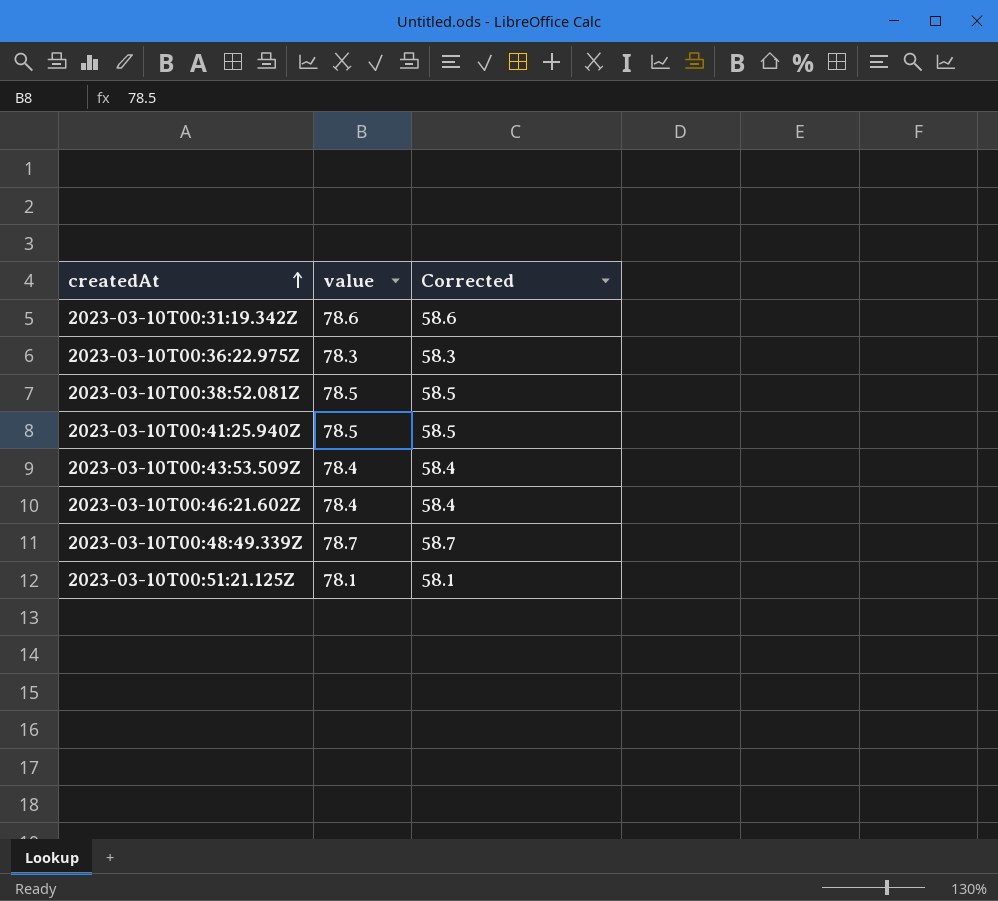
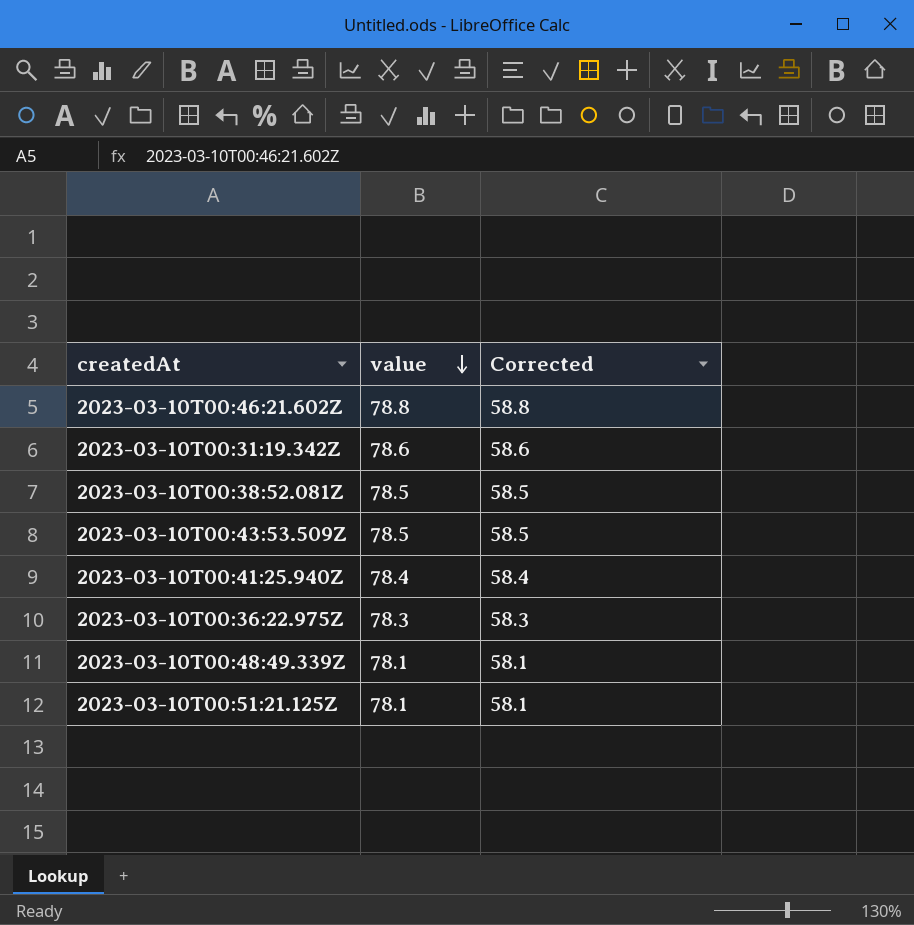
row order: createdAt ascending -> value descending
2023-03-10T00:46:21.602Z | value: 78.4 -> 78.8
2023-03-10T00:46:21.602Z | Corrected: 58.4 -> 58.8
2023-03-10T00:43:53.509Z | value: 78.4 -> 78.5
2023-03-10T00:43:53.509Z | Corrected: 58.4 -> 58.5
2023-03-10T00:41:25.940Z | value: 78.5 -> 78.4
2023-03-10T00:41:25.940Z | Corrected: 58.5 -> 58.4
2023-03-10T00:48:49.339Z | value: 78.7 -> 78.1
2023-03-10T00:48:49.339Z | Corrected: 58.7 -> 58.1

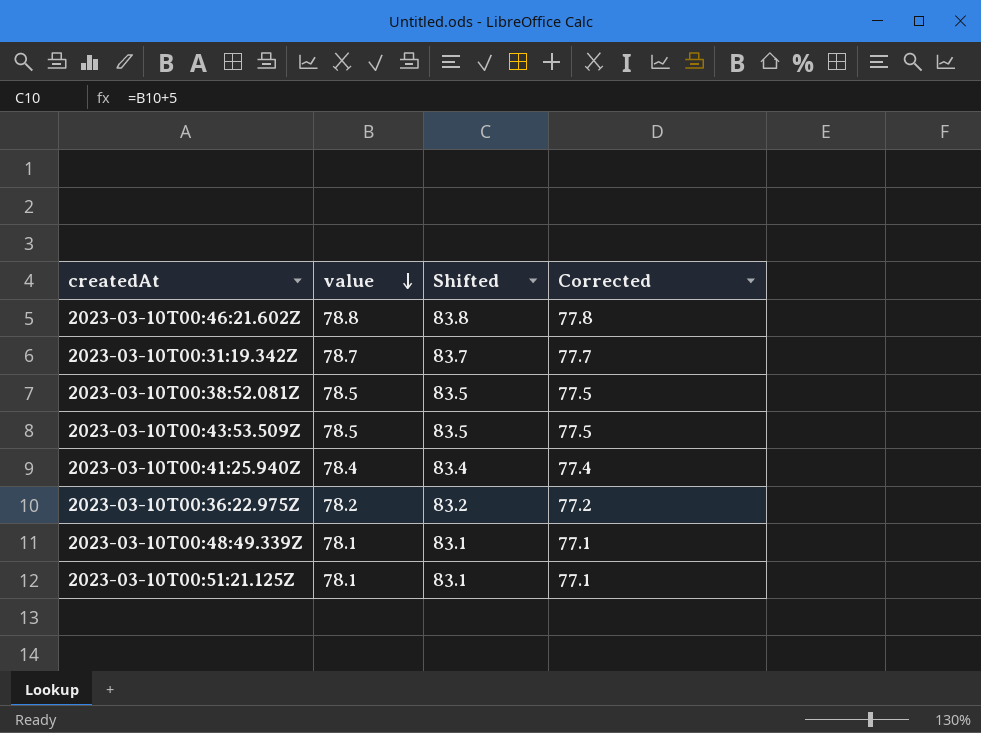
column Shifted | formula: none -> [value] + 5
column Corrected | formula: [value] - 20 -> [value] - 1
2023-03-10T00:31:19.342Z | value: 78.6 -> 78.7
2023-03-10T00:36:22.975Z | value: 78.3 -> 78.2

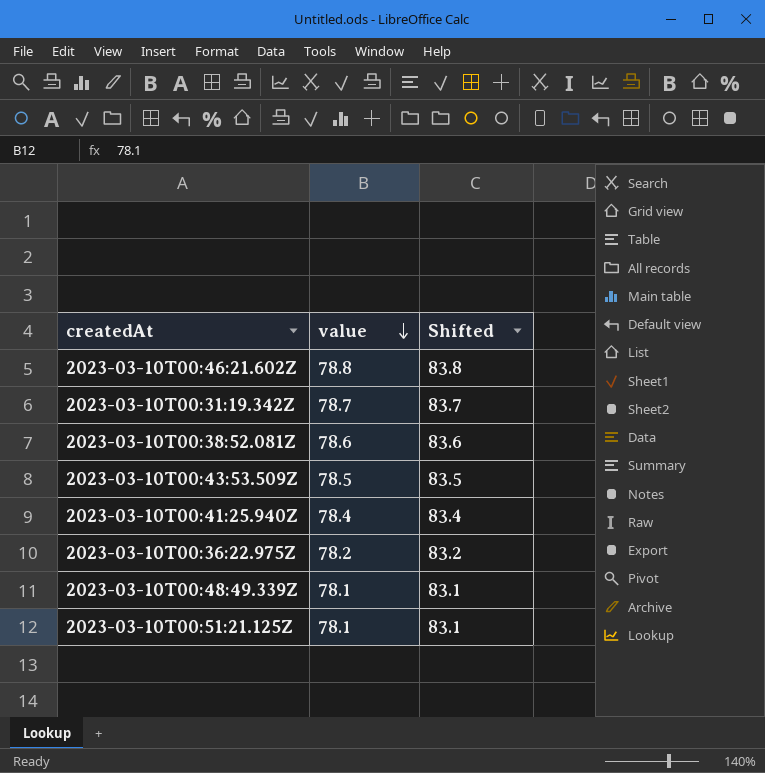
column Corrected | formula: [value] - 1 -> none
2023-03-10T00:38:52.081Z | value: 78.5 -> 78.6
2023-03-10T00:38:52.081Z | Shifted: 83.5 -> 83.6

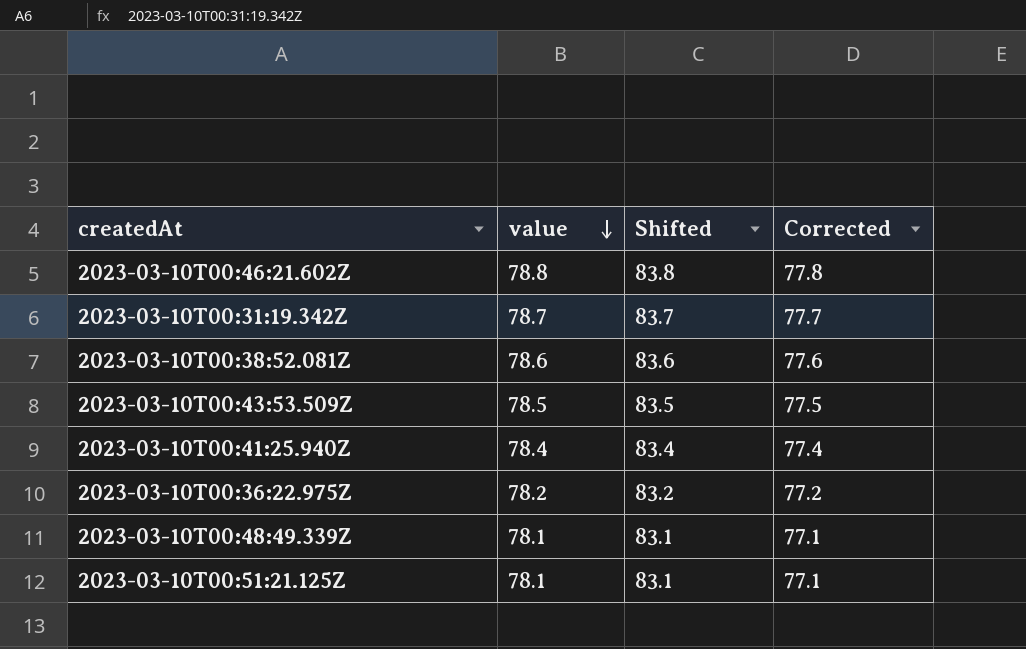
column Corrected | formula: none -> [value] - 1

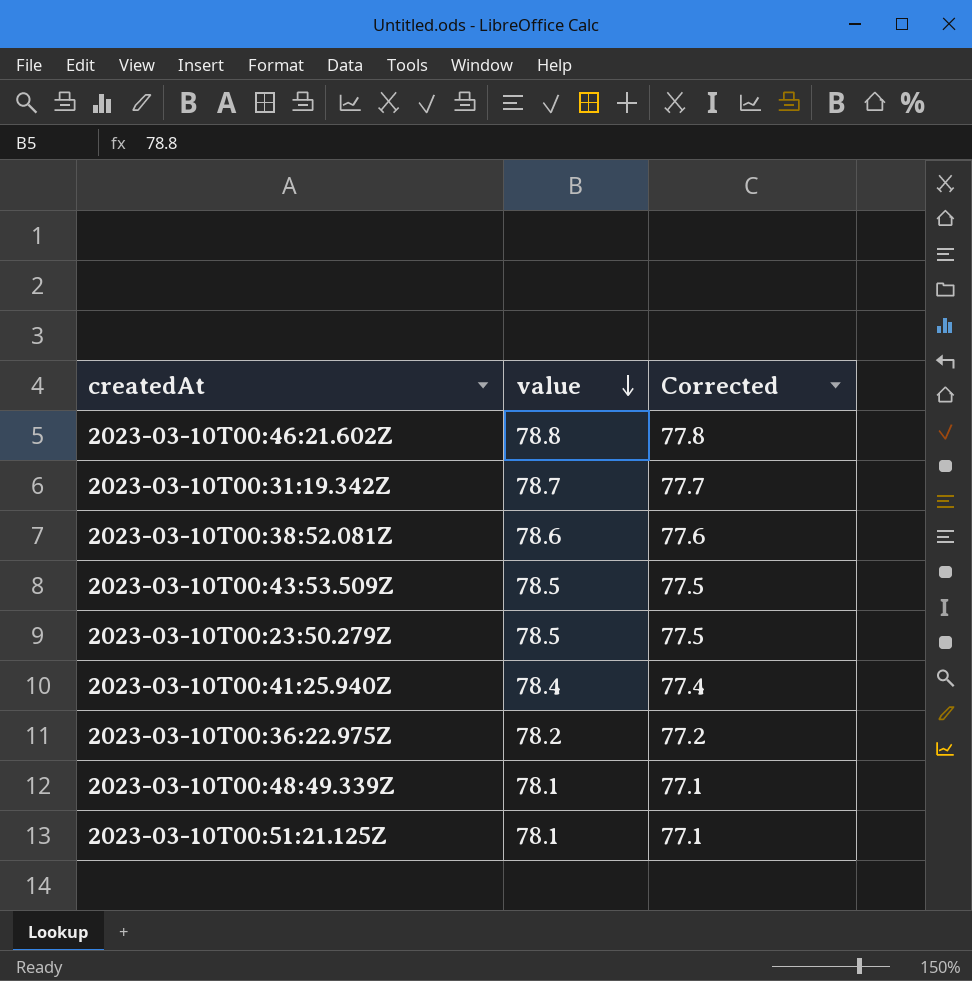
column Shifted | formula: [value] + 5 -> none
row 2023-03-10T00:23:50.279Z: none -> 78.5 | 77.5

